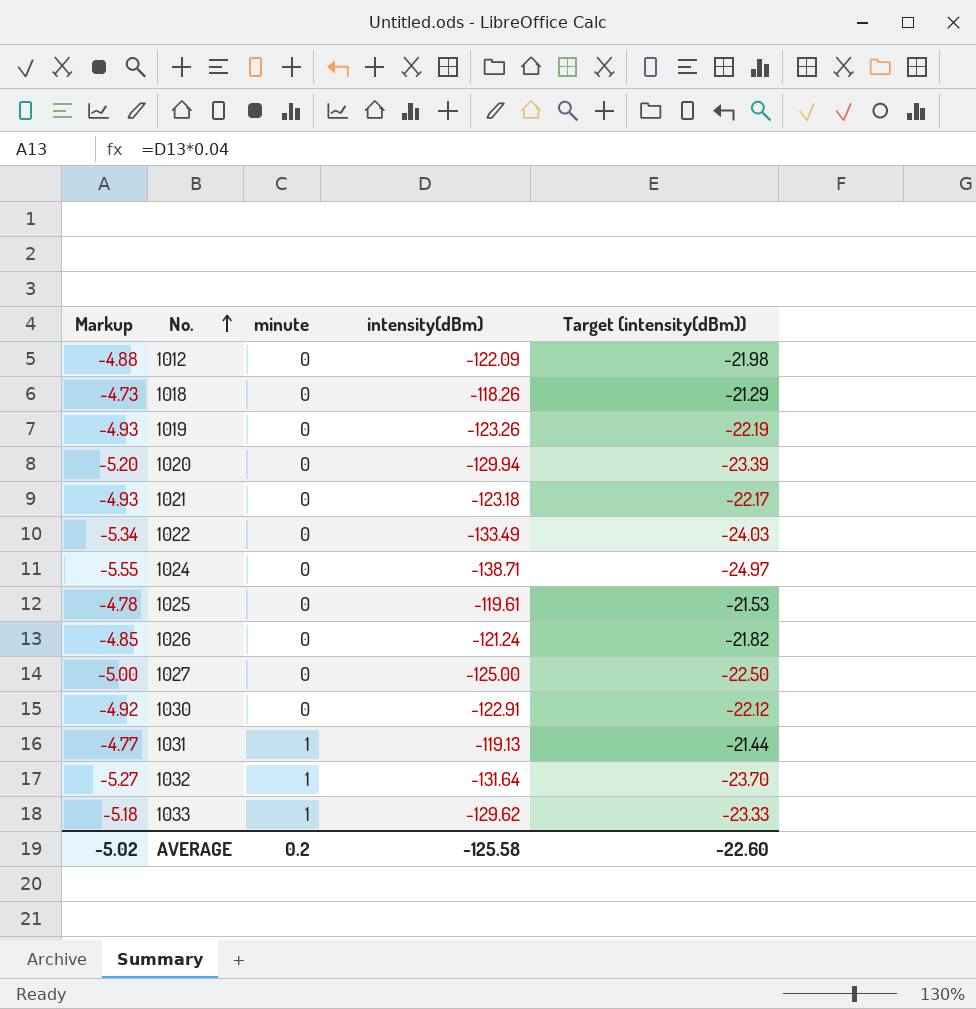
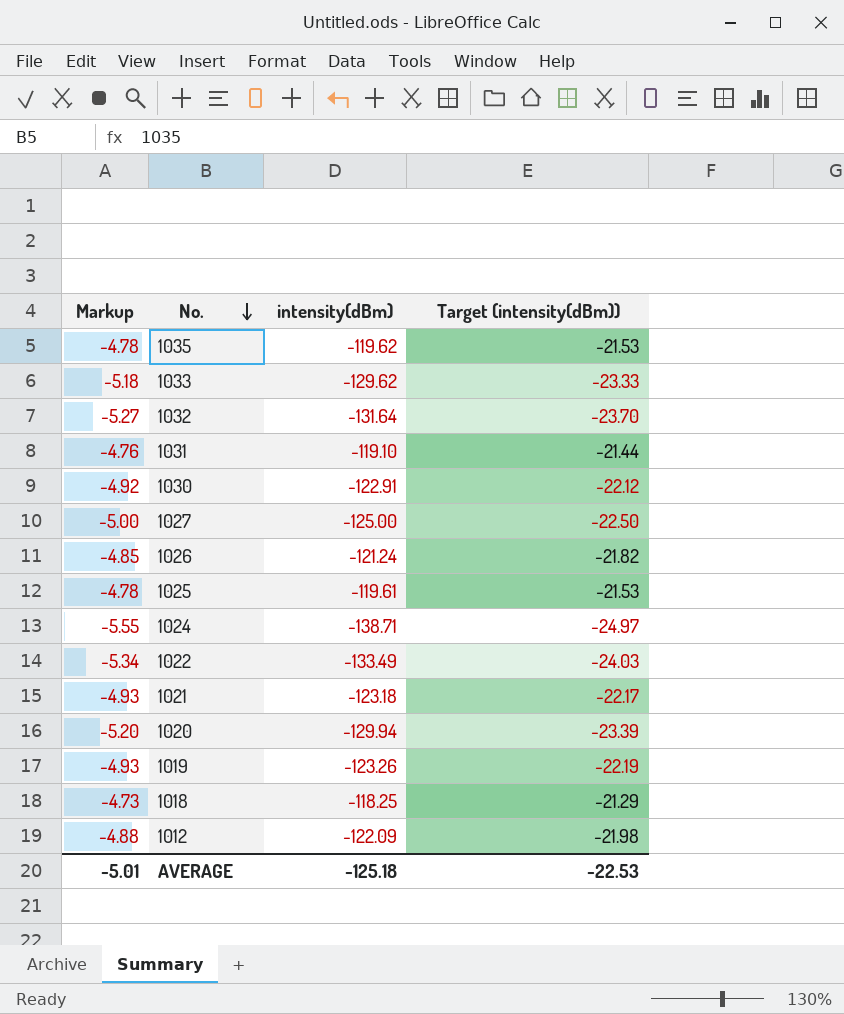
row order: No. ascending -> No. descending
column minute | position: 3 -> none
row 1035: none -> -4.78 | -119.62 | -21.53
1031 | Markup: -4.77 -> -4.76
1031 | intensity(dBm): -119.13 -> -119.10
1018 | intensity(dBm): -118.26 -> -118.25
AVERAGE | Markup: -5.02 -> -5.01
AVERAGE | intensity(dBm): -125.58 -> -125.18
AVERAGE | Target (intensity(dBm)): -22.60 -> -22.53

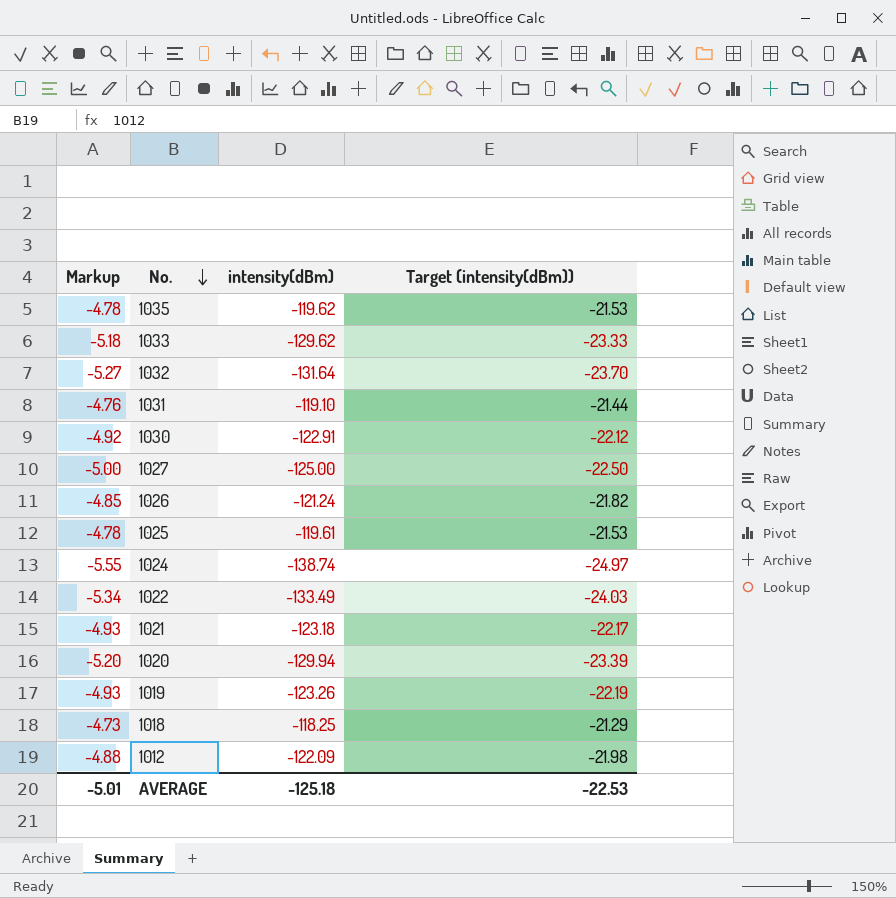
1024 | intensity(dBm): -138.71 -> -138.74

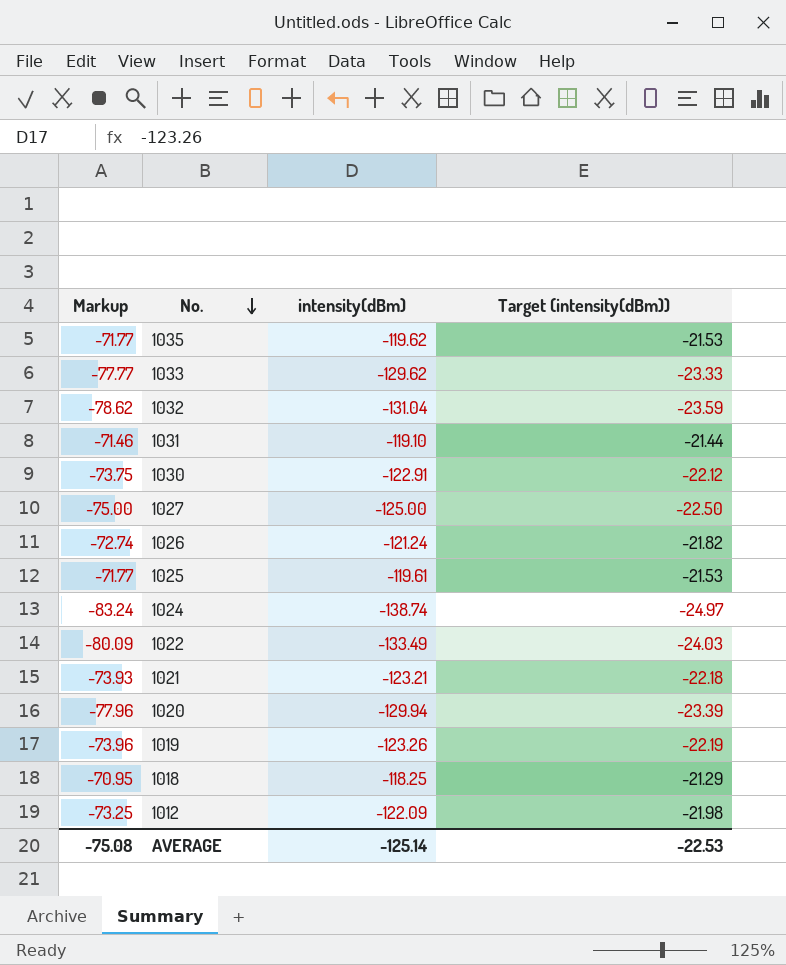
column Markup | formula: [intensity(dBm)] * 0.04 -> [intensity(dBm)] * 0.6
1032 | intensity(dBm): -131.64 -> -131.04
1032 | Target (intensity(dBm)): -23.70 -> -23.59
1021 | intensity(dBm): -123.18 -> -123.21
1021 | Target (intensity(dBm)): -22.17 -> -22.18
AVERAGE | Markup: -5.01 -> -75.08
AVERAGE | intensity(dBm): -125.18 -> -125.14

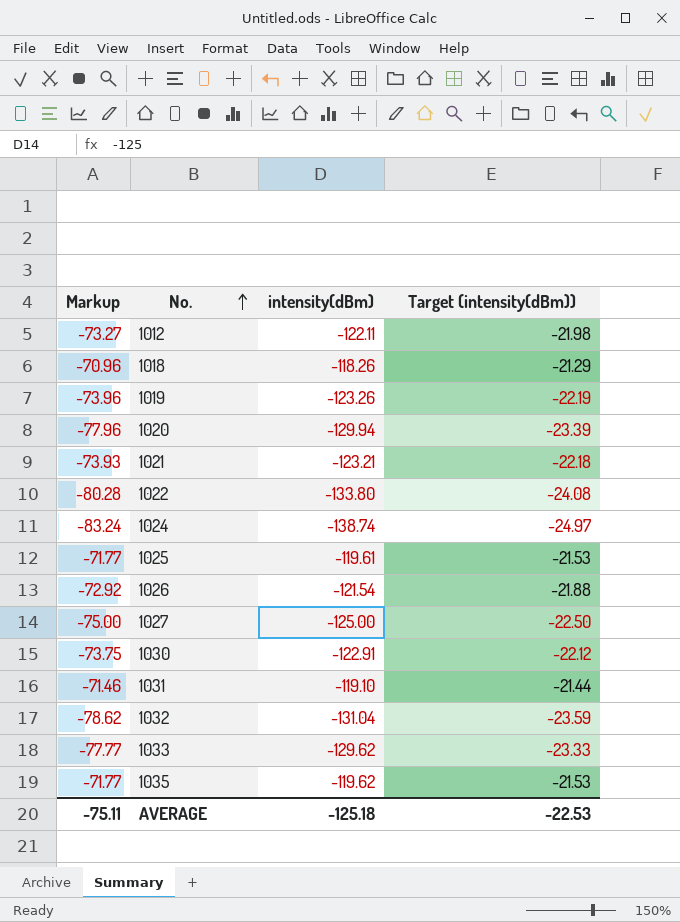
row order: No. descending -> No. ascending
1012 | Markup: -73.25 -> -73.27
1012 | intensity(dBm): -122.09 -> -122.11
1018 | Markup: -70.95 -> -70.96
1018 | intensity(dBm): -118.25 -> -118.26
1022 | Markup: -80.09 -> -80.28
1022 | intensity(dBm): -133.49 -> -133.80
1022 | Target (intensity(dBm)): -24.03 -> -24.08
1026 | Markup: -72.74 -> -72.92
1026 | intensity(dBm): -121.24 -> -121.54
1026 | Target (intensity(dBm)): -21.82 -> -21.88
AVERAGE | Markup: -75.08 -> -75.11
AVERAGE | intensity(dBm): -125.14 -> -125.18

